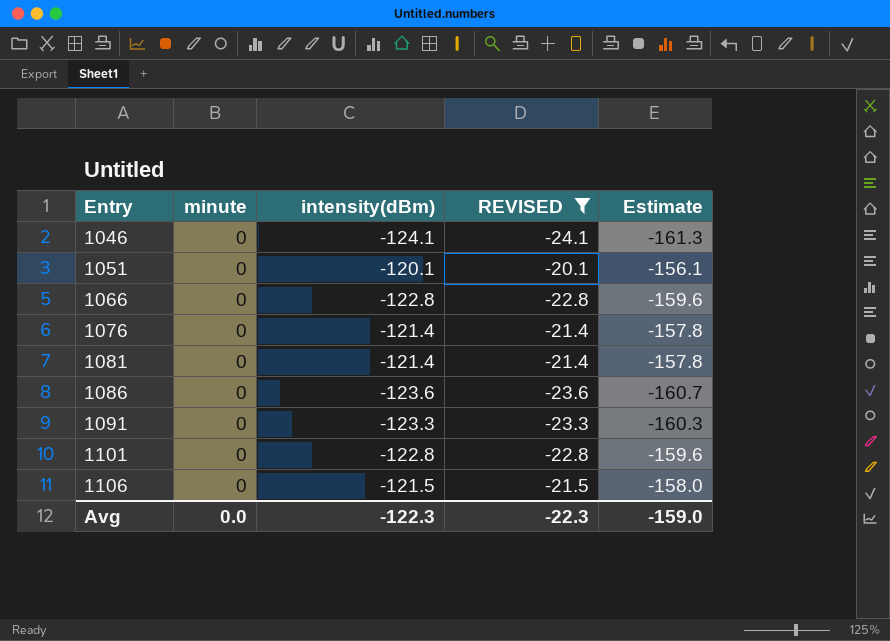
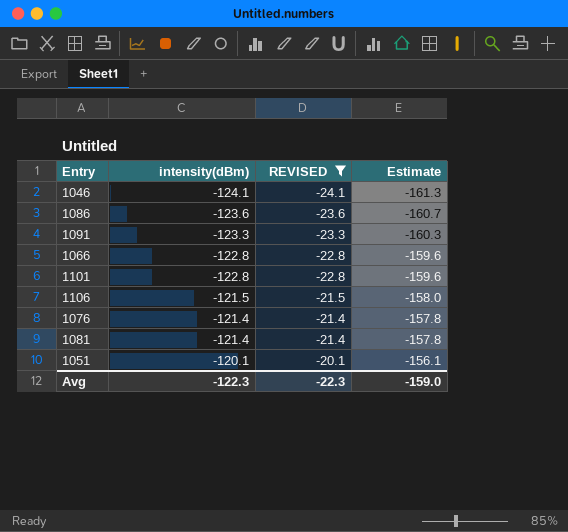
row order: Entry ascending -> intensity(dBm) ascending
column minute | position: 2 -> none

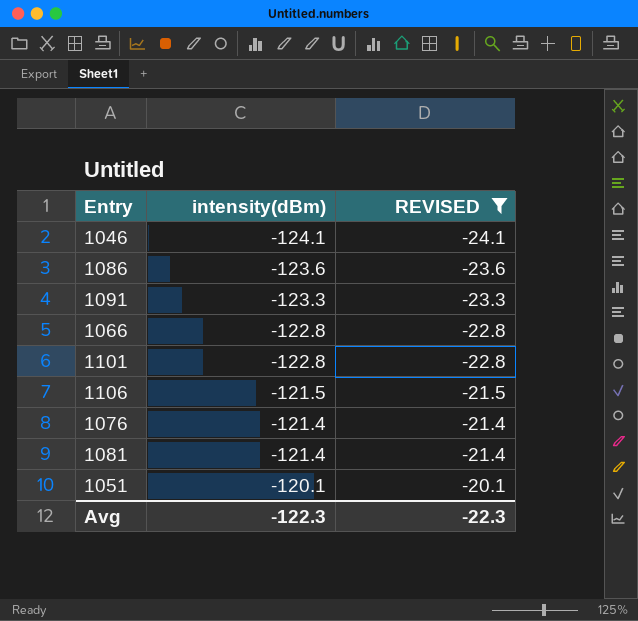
column Estimate | formula: [intensity(dBm)] * 1.3 -> none

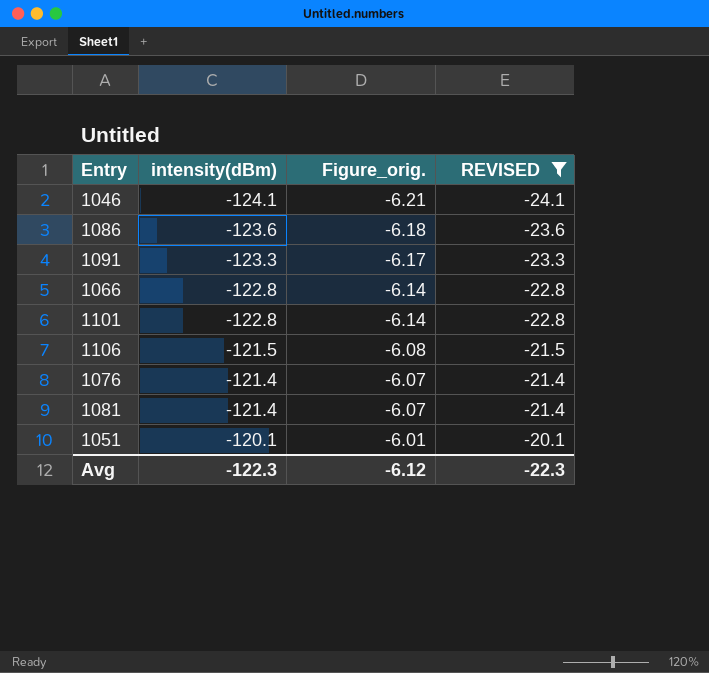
column Figure_orig. | formula: none -> [intensity(dBm)] * 0.05

